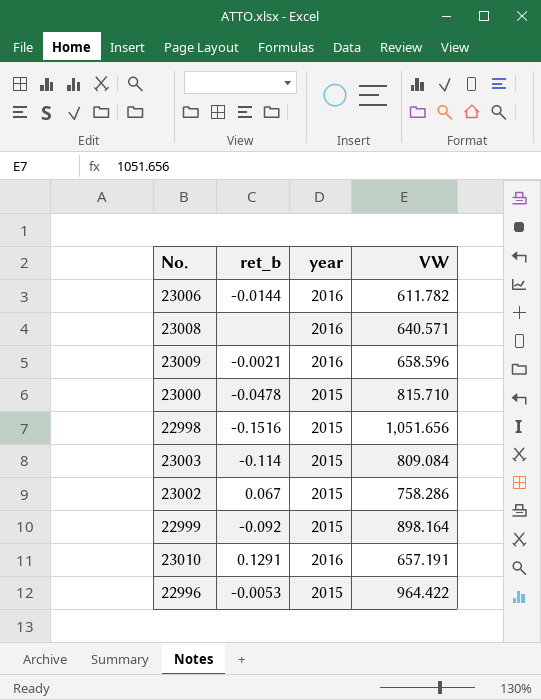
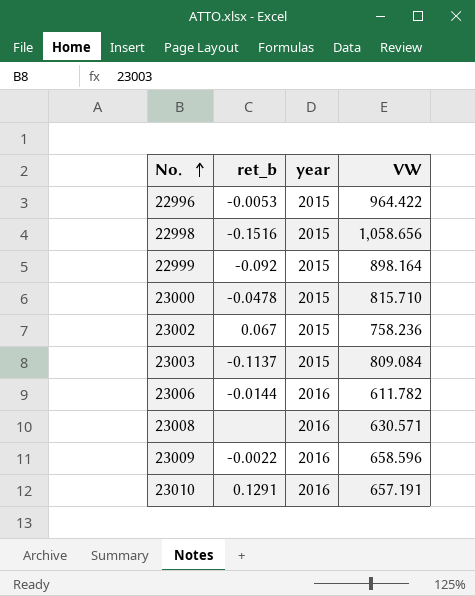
row order: none -> No. ascending
22998 | VW: 1,051.656 -> 1,058.656
23002 | VW: 758.286 -> 758.236
23003 | ret_b: -0.114 -> -0.1137
23008 | VW: 640.571 -> 630.571
23009 | ret_b: -0.0021 -> -0.0022

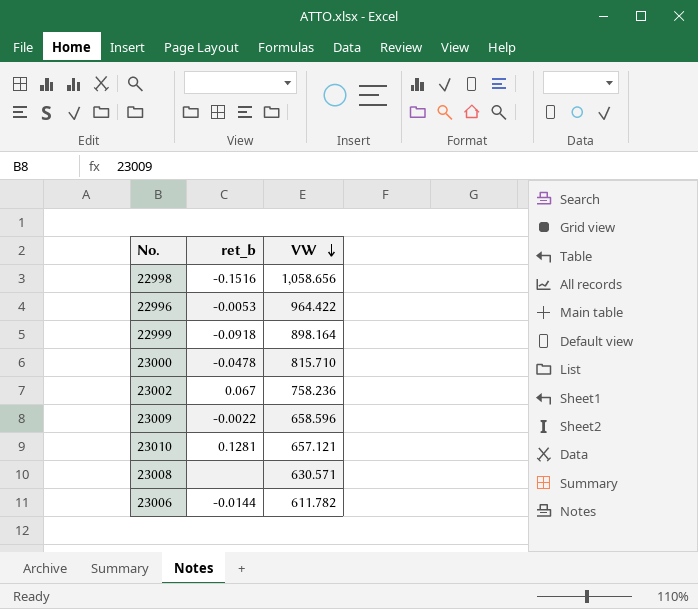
row order: No. ascending -> VW descending
column year | position: 3 -> none
row 23003: -0.1137 | 2015 | 809.084 -> none
22999 | ret_b: -0.092 -> -0.0918
23010 | ret_b: 0.1291 -> 0.1281
23010 | VW: 657.191 -> 657.121

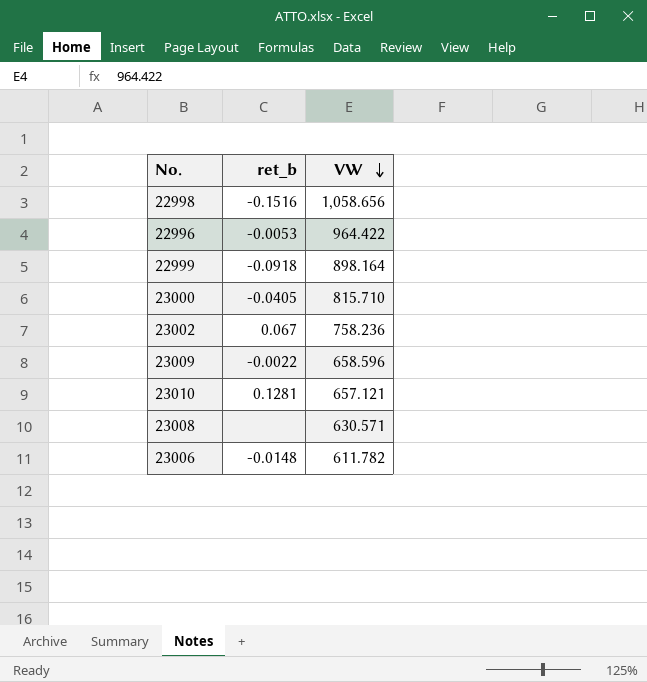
23000 | ret_b: -0.0478 -> -0.0405
23006 | ret_b: -0.0144 -> -0.0148

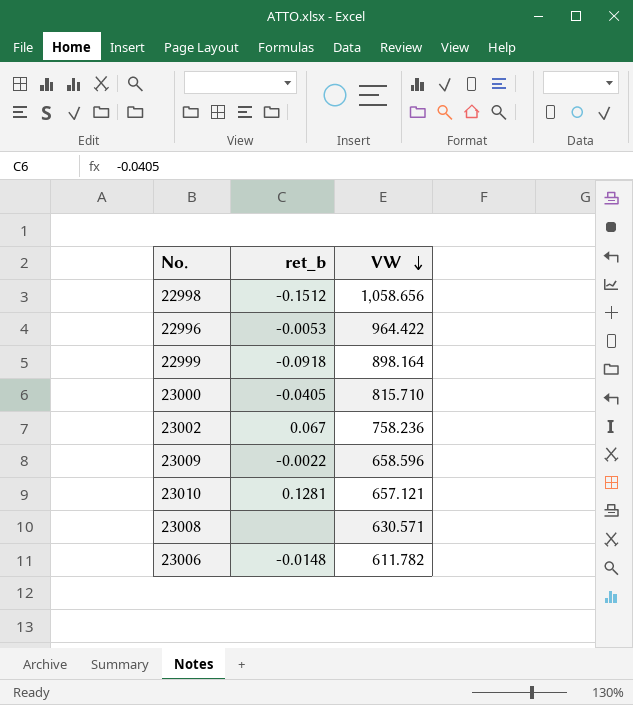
22998 | ret_b: -0.1516 -> -0.1512

